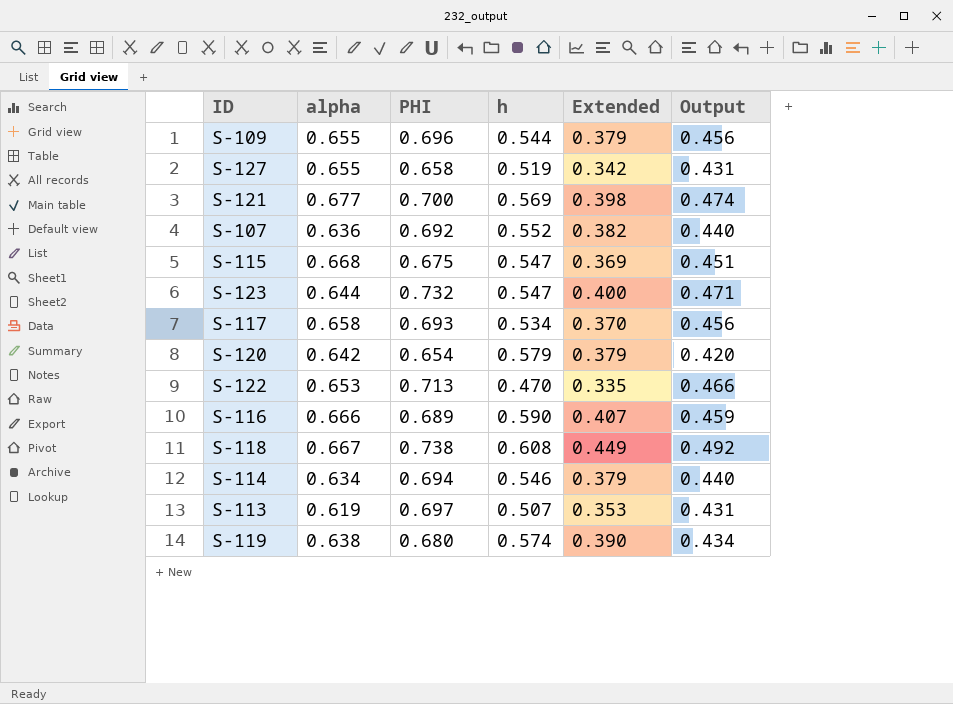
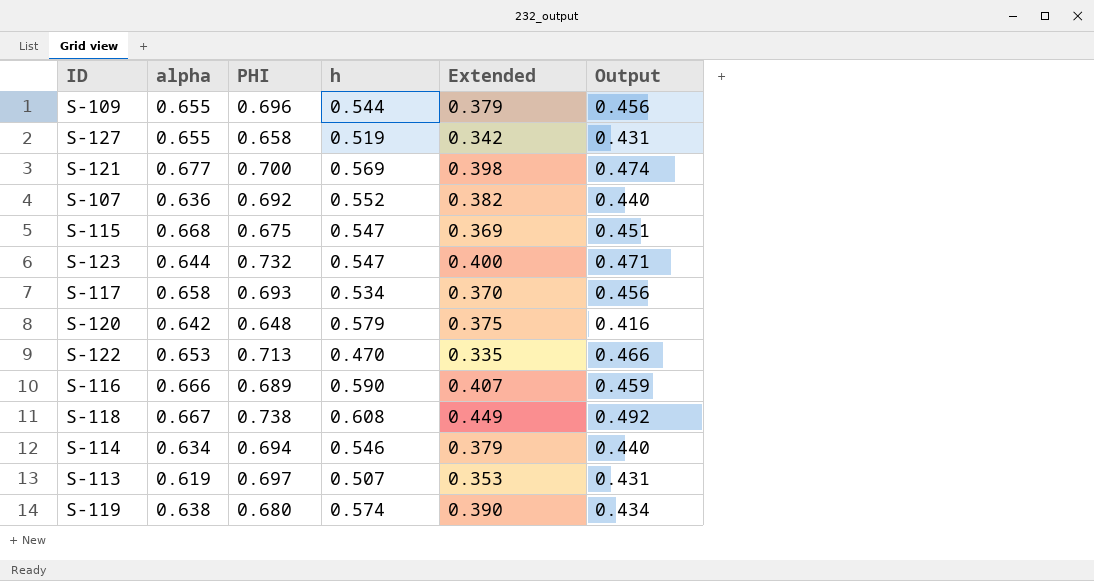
S-120 | PHI: 0.654 -> 0.648
S-120 | Extended: 0.379 -> 0.375
S-120 | Output: 0.420 -> 0.416

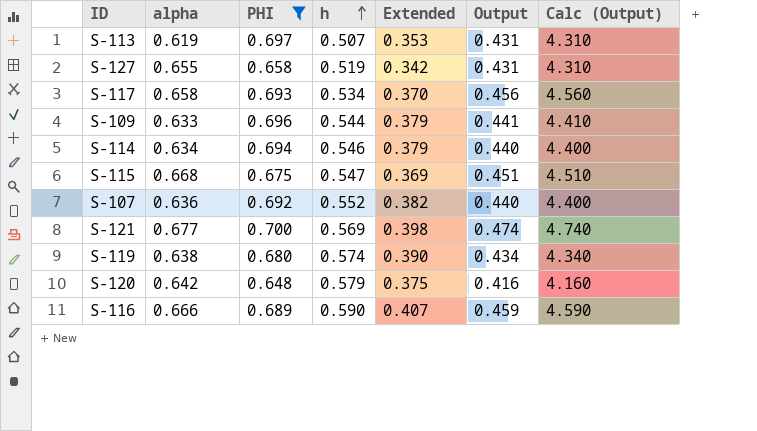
filter: none -> PHI <= 0.700
row order: none -> h ascending
column Calc (Output) | formula: none -> [Output] * 10
S-109 | alpha: 0.655 -> 0.633
S-109 | Output: 0.456 -> 0.441

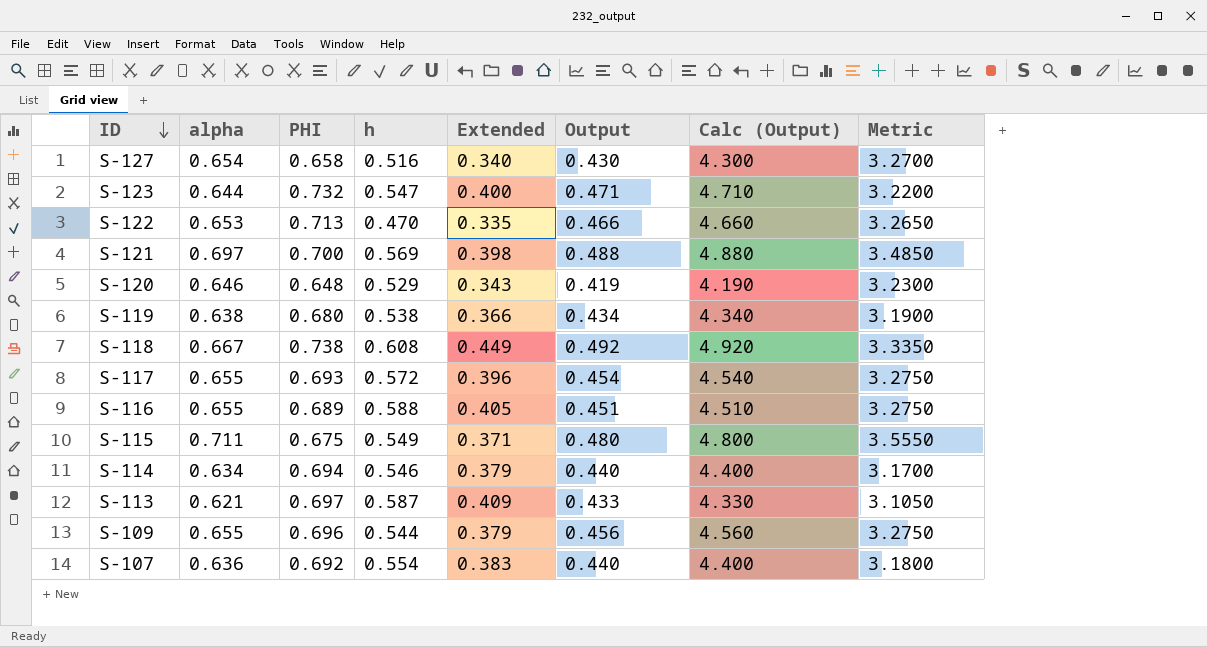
filter: PHI <= 0.700 -> none
row order: h ascending -> ID descending
column Metric | formula: none -> [alpha] * 5
S-127 | alpha: 0.655 -> 0.654
S-127 | h: 0.519 -> 0.516
S-127 | Extended: 0.342 -> 0.340
S-127 | Output: 0.431 -> 0.430
S-127 | Calc (Output): 4.310 -> 4.300
S-121 | alpha: 0.677 -> 0.697
S-121 | Output: 0.474 -> 0.488
S-121 | Calc (Output): 4.740 -> 4.880
S-120 | alpha: 0.642 -> 0.646
S-120 | h: 0.579 -> 0.529
S-120 | Extended: 0.375 -> 0.343
S-120 | Output: 0.416 -> 0.419
S-120 | Calc (Output): 4.160 -> 4.190
S-119 | h: 0.574 -> 0.538
S-119 | Extended: 0.390 -> 0.366
S-117 | alpha: 0.658 -> 0.655
S-117 | h: 0.534 -> 0.572
S-117 | Extended: 0.370 -> 0.396
S-117 | Output: 0.456 -> 0.454
S-117 | Calc (Output): 4.560 -> 4.540
S-116 | alpha: 0.666 -> 0.655
S-116 | h: 0.590 -> 0.588
S-116 | Extended: 0.407 -> 0.405
S-116 | Output: 0.459 -> 0.451
S-116 | Calc (Output): 4.590 -> 4.510
S-115 | alpha: 0.668 -> 0.711
S-115 | h: 0.547 -> 0.549
S-115 | Extended: 0.369 -> 0.371
S-115 | Output: 0.451 -> 0.480
S-115 | Calc (Output): 4.510 -> 4.800
S-113 | alpha: 0.619 -> 0.621
S-113 | h: 0.507 -> 0.587
S-113 | Extended: 0.353 -> 0.409
S-113 | Output: 0.431 -> 0.433
S-113 | Calc (Output): 4.310 -> 4.330
S-109 | alpha: 0.633 -> 0.655
S-109 | Output: 0.441 -> 0.456
S-109 | Calc (Output): 4.410 -> 4.560
S-107 | h: 0.552 -> 0.554
S-107 | Extended: 0.382 -> 0.383

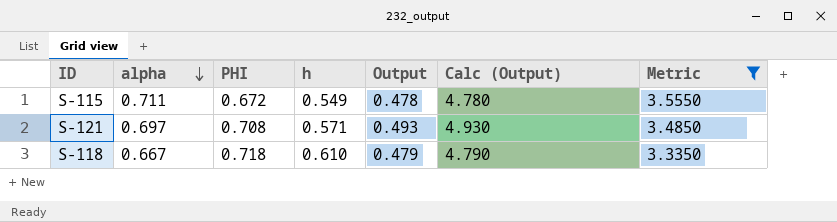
filter: none -> Metric >= 3.3350
row order: ID descending -> alpha descending
column Extended | formula: [PHI] * [h] -> none
S-115 | PHI: 0.675 -> 0.672
S-115 | Output: 0.480 -> 0.478
S-115 | Calc (Output): 4.800 -> 4.780
S-121 | PHI: 0.700 -> 0.708
S-121 | h: 0.569 -> 0.571
S-121 | Output: 0.488 -> 0.493
S-121 | Calc (Output): 4.880 -> 4.930
S-118 | PHI: 0.738 -> 0.718
S-118 | h: 0.608 -> 0.610
S-118 | Output: 0.492 -> 0.479
S-118 | Calc (Output): 4.920 -> 4.790

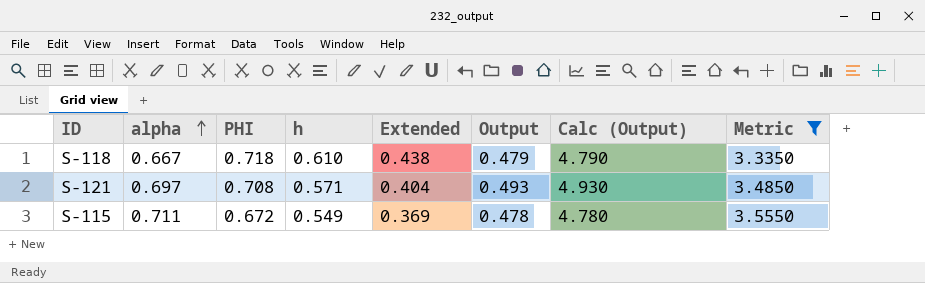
row order: alpha descending -> alpha ascending
column Extended | formula: none -> [PHI] * [h]

